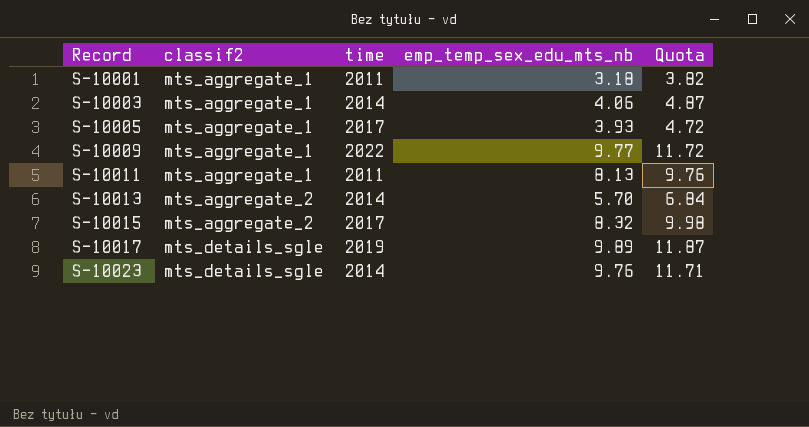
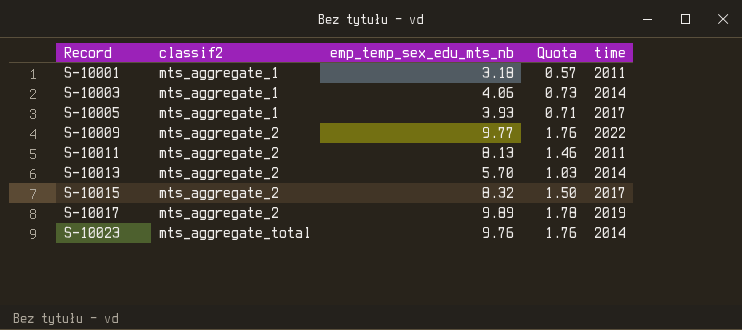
column Quota | formula: [emp_temp_sex_edu_mts_nb] * 1.2 -> [emp_temp_sex_edu_mts_nb] * 0.18
column time | position: 3 -> 5
S-10009 | classif2: mts_aggregate_1 -> mts_aggregate_2
S-10011 | classif2: mts_aggregate_1 -> mts_aggregate_2
S-10017 | classif2: mts_details_sgle -> mts_aggregate_2
S-10023 | classif2: mts_details_sgle -> mts_aggregate_total

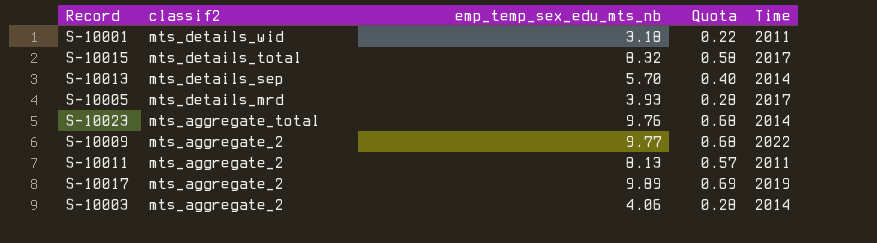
row order: Record ascending -> classif2 descending
column Quota | formula: [emp_temp_sex_edu_mts_nb] * 0.18 -> [emp_temp_sex_edu_mts_nb] * 0.07
column name: time -> Time
S-10001 | classif2: mts_aggregate_1 -> mts_details_wid
S-10015 | classif2: mts_aggregate_2 -> mts_details_total
S-10013 | classif2: mts_aggregate_2 -> mts_details_sep
S-10005 | classif2: mts_aggregate_1 -> mts_details_mrd
S-10003 | classif2: mts_aggregate_1 -> mts_aggregate_2

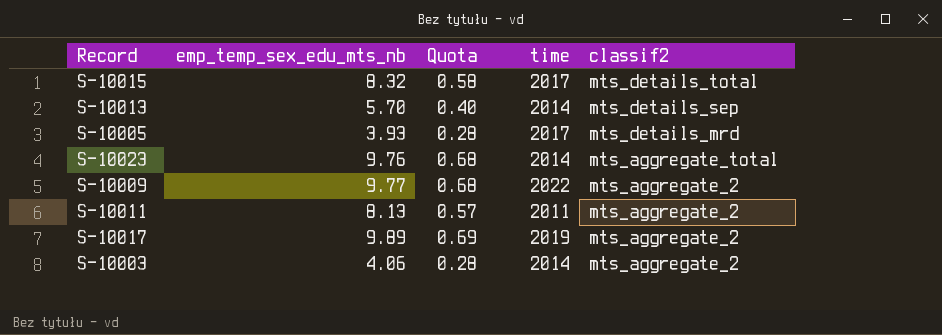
column name: Time -> time
column classif2 | position: 2 -> 5
row S-10001: mts_details_wid | 3.18 | 0.22 | 2011 -> none

